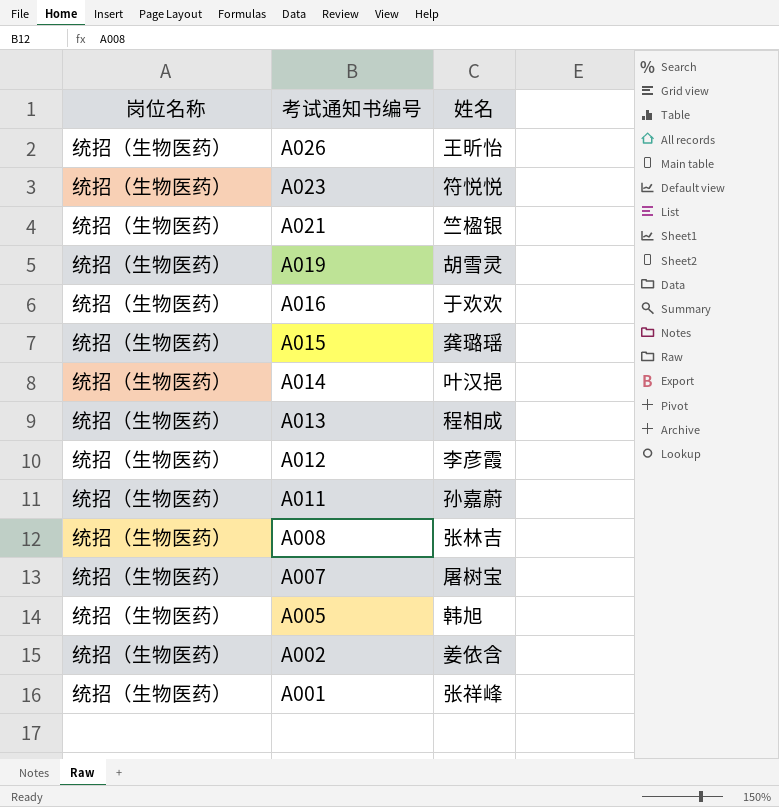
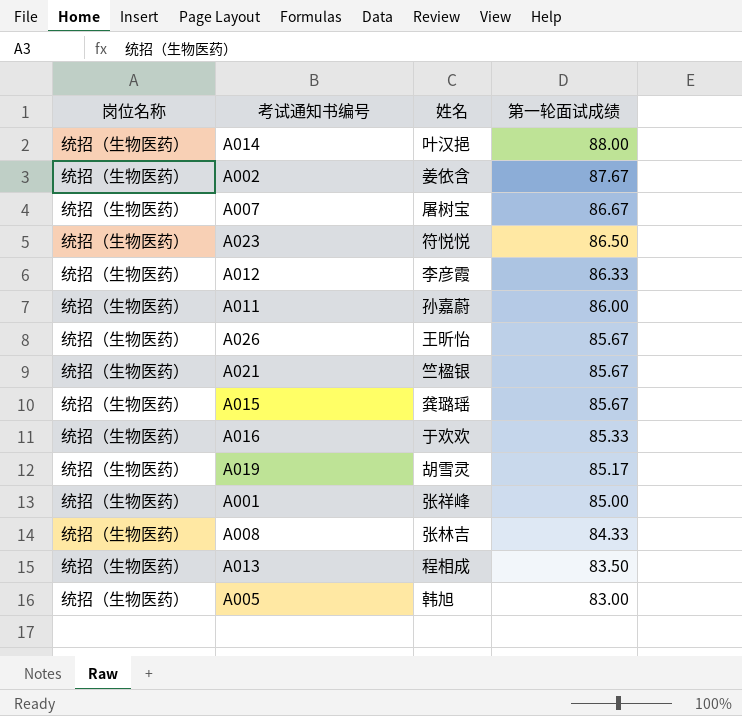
row order: 考试通知书编号 descending -> 第一轮面试成绩 descending
column 第一轮面试成绩 | position: none -> 4

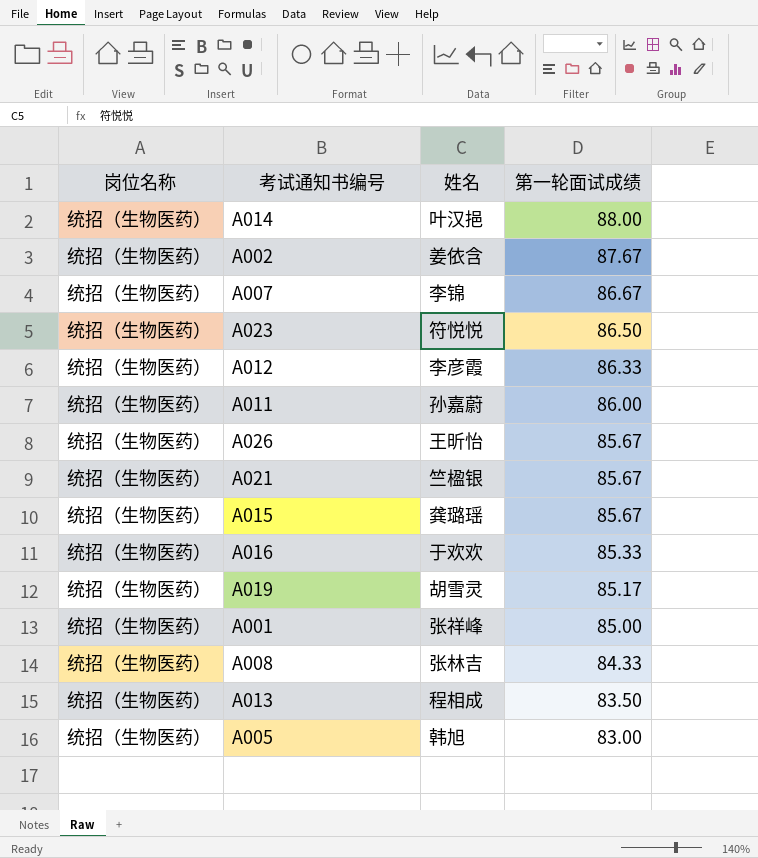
A007 | 姓名: 屠树宝 -> 李锦

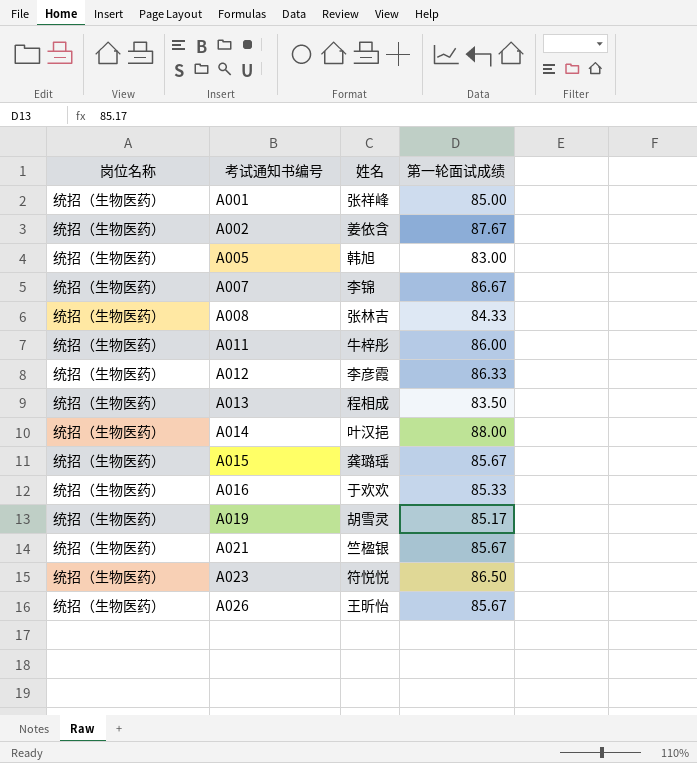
row order: 第一轮面试成绩 descending -> 考试通知书编号 ascending
A011 | 姓名: 孙嘉蔚 -> 牛梓彤

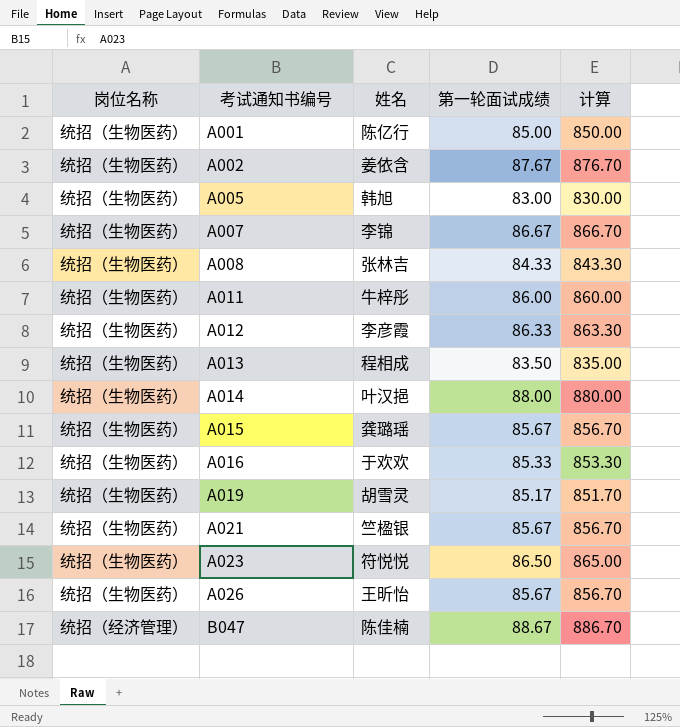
column 计算 | formula: none -> [第一轮面试成绩] * 10
A001 | 姓名: 张祥峰 -> 陈亿行
row B047: none -> 统招（经济管理） | 陈佳楠 | 88.67 | 886.70

